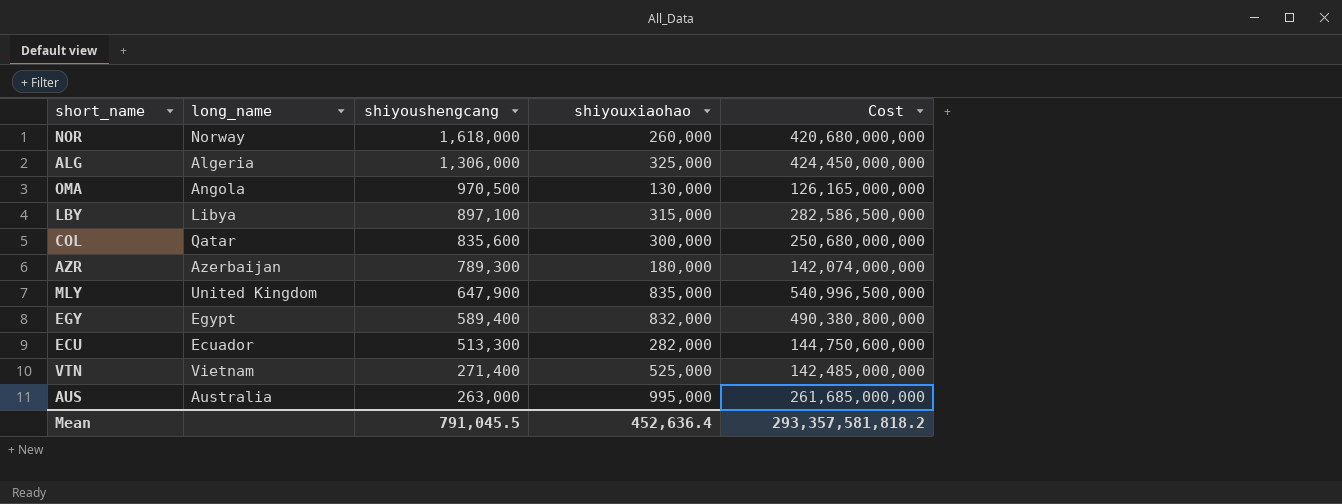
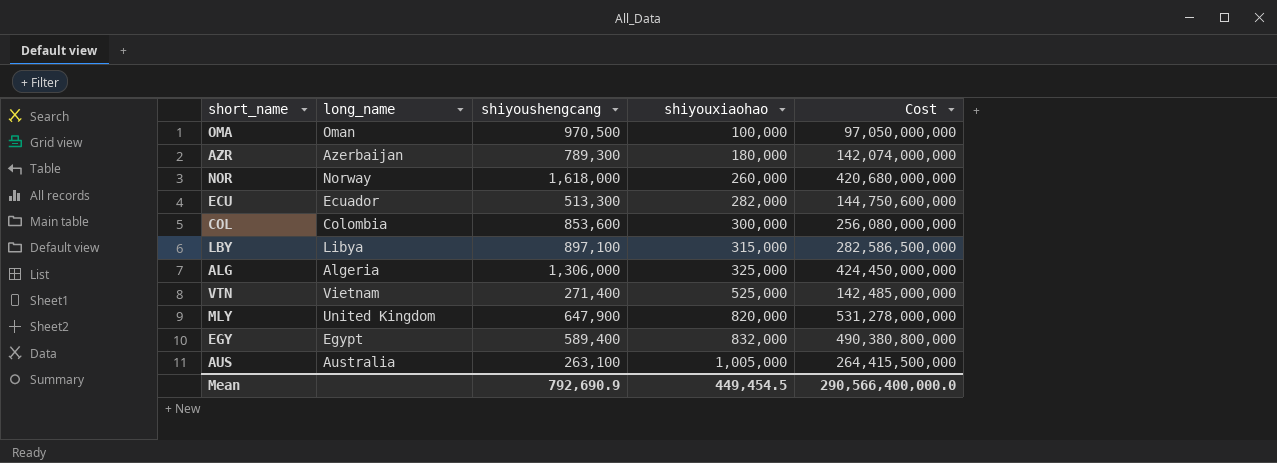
row order: shiyoushengcang descending -> shiyouxiaohao ascending
OMA | long_name: Angola -> Oman
OMA | shiyouxiaohao: 130,000 -> 100,000
OMA | Cost: 126,165,000,000 -> 97,050,000,000
COL | long_name: Qatar -> Colombia
COL | shiyoushengcang: 835,600 -> 853,600
COL | Cost: 250,680,000,000 -> 256,080,000,000
MLY | shiyouxiaohao: 835,000 -> 820,000
MLY | Cost: 540,996,500,000 -> 531,278,000,000
AUS | shiyoushengcang: 263,000 -> 263,100
AUS | shiyouxiaohao: 995,000 -> 1,005,000
AUS | Cost: 261,685,000,000 -> 264,415,500,000
Mean | shiyoushengcang: 791,045.5 -> 792,690.9
Mean | shiyouxiaohao: 452,636.4 -> 449,454.5
Mean | Cost: 293,357,581,818.2 -> 290,566,400,000.0

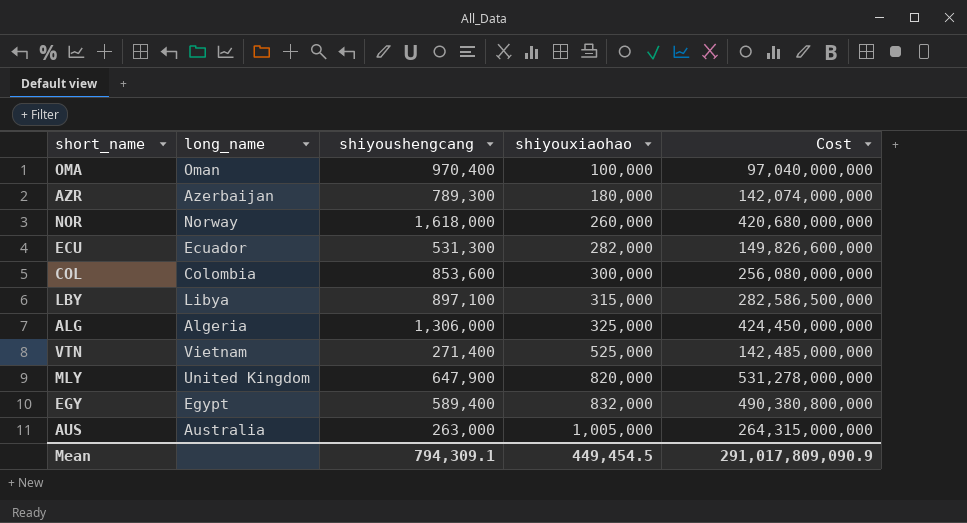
OMA | shiyoushengcang: 970,500 -> 970,400
OMA | Cost: 97,050,000,000 -> 97,040,000,000
ECU | shiyoushengcang: 513,300 -> 531,300
ECU | Cost: 144,750,600,000 -> 149,826,600,000
AUS | shiyoushengcang: 263,100 -> 263,000
AUS | Cost: 264,415,500,000 -> 264,315,000,000
Mean | shiyoushengcang: 792,690.9 -> 794,309.1
Mean | Cost: 290,566,400,000.0 -> 291,017,809,090.9

